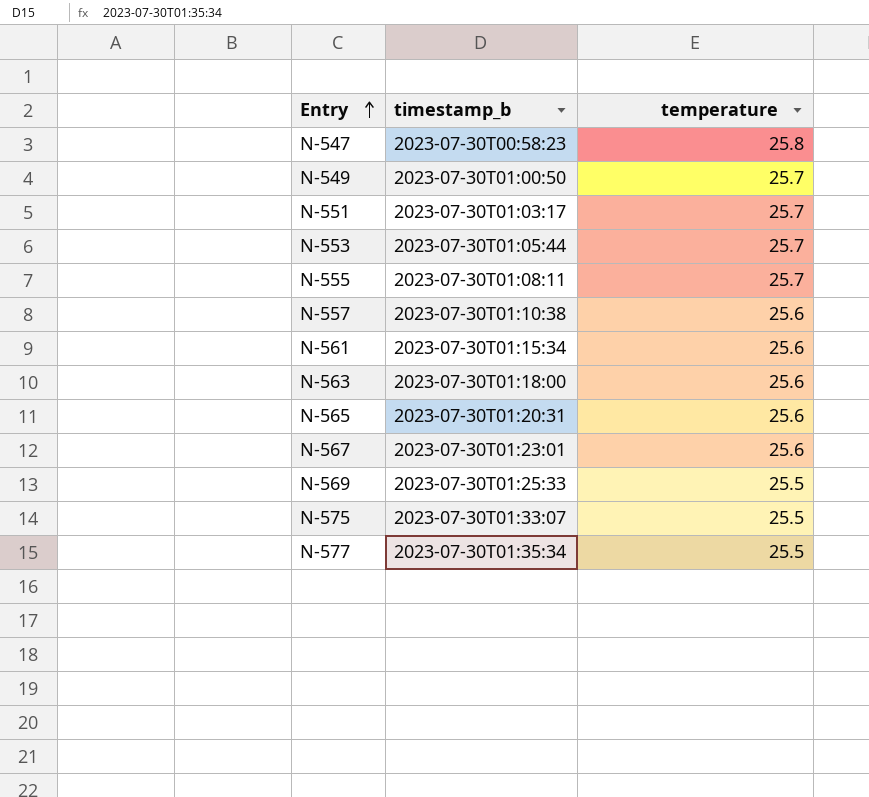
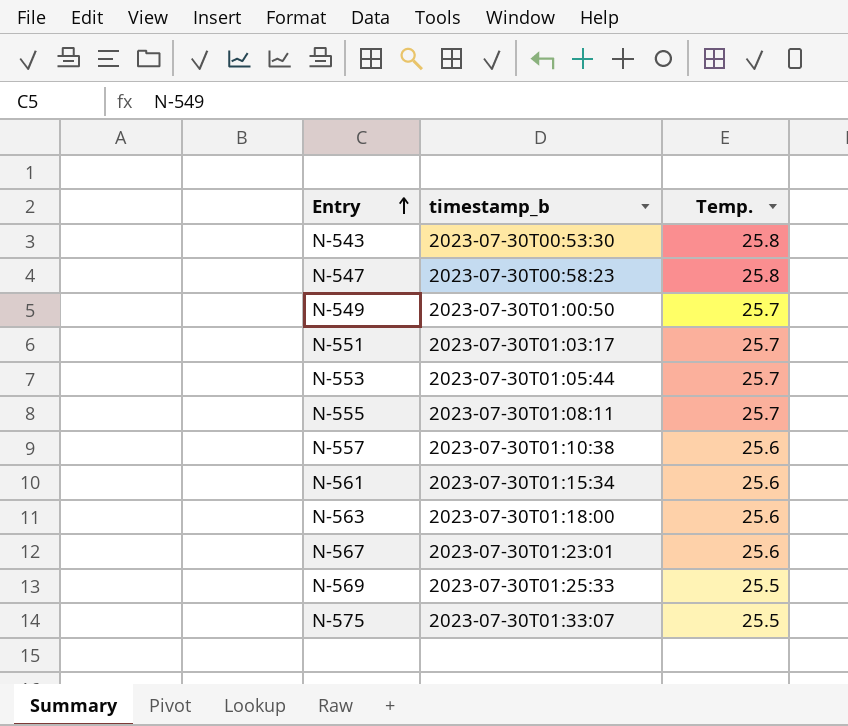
column name: temperature -> Temp.
row N-565: 2023-07-30T01:20:31 | 25.6 -> none
row N-577: 2023-07-30T01:35:34 | 25.5 -> none
row N-543: none -> 2023-07-30T00:53:30 | 25.8

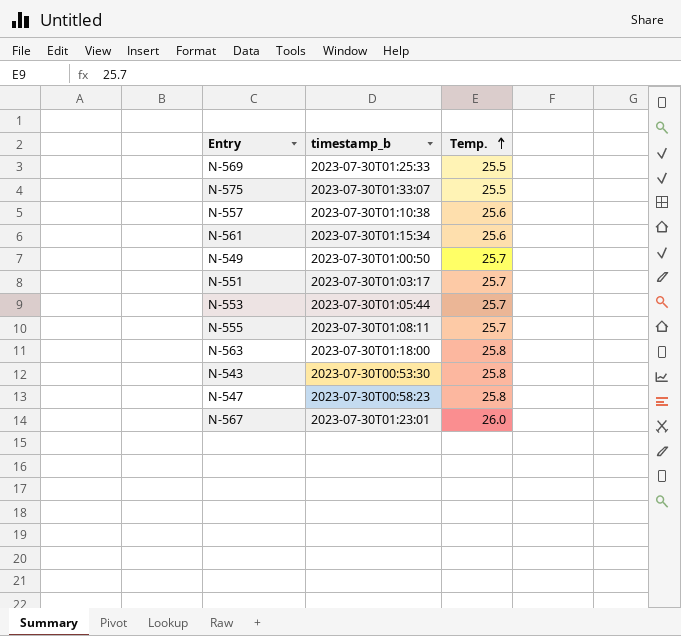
row order: Entry ascending -> Temp. ascending
N-563 | Temp.: 25.6 -> 25.8
N-567 | Temp.: 25.6 -> 26.0

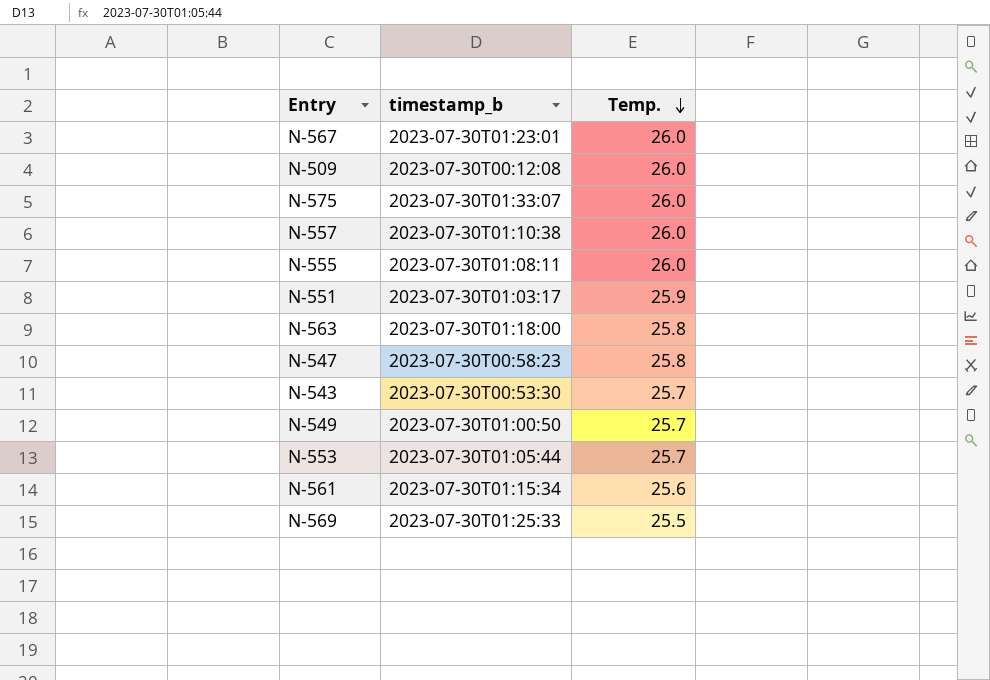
row order: Temp. ascending -> Temp. descending
row N-509: none -> 2023-07-30T00:12:08 | 26.0
N-575 | Temp.: 25.5 -> 26.0
N-557 | Temp.: 25.6 -> 26.0
N-555 | Temp.: 25.7 -> 26.0
N-551 | Temp.: 25.7 -> 25.9
N-543 | Temp.: 25.8 -> 25.7

